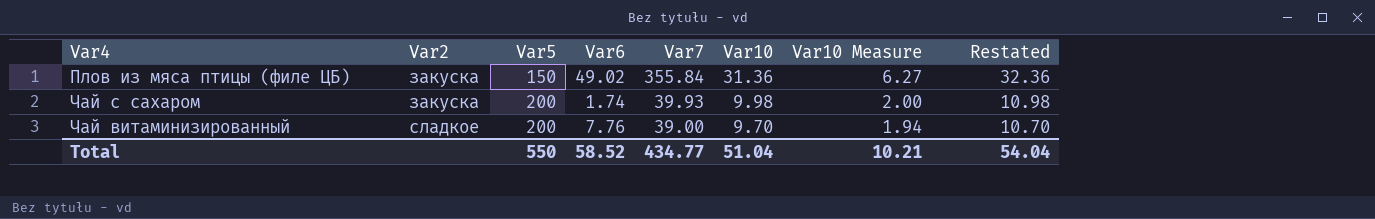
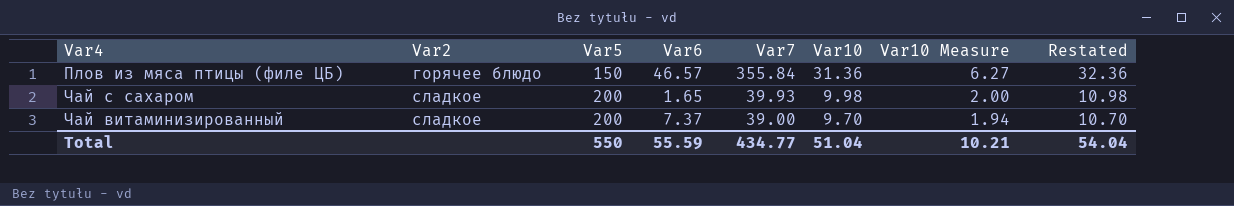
Плов из мяса птицы (филе ЦБ) | Var2: закуска -> горячее блюдо
Плов из мяса птицы (филе ЦБ) | Var6: 49.02 -> 46.57
Чай с сахаром | Var2: закуска -> сладкое
Чай с сахаром | Var6: 1.74 -> 1.65
Чай витаминизированный | Var6: 7.76 -> 7.37
Total | Var6: 58.52 -> 55.59

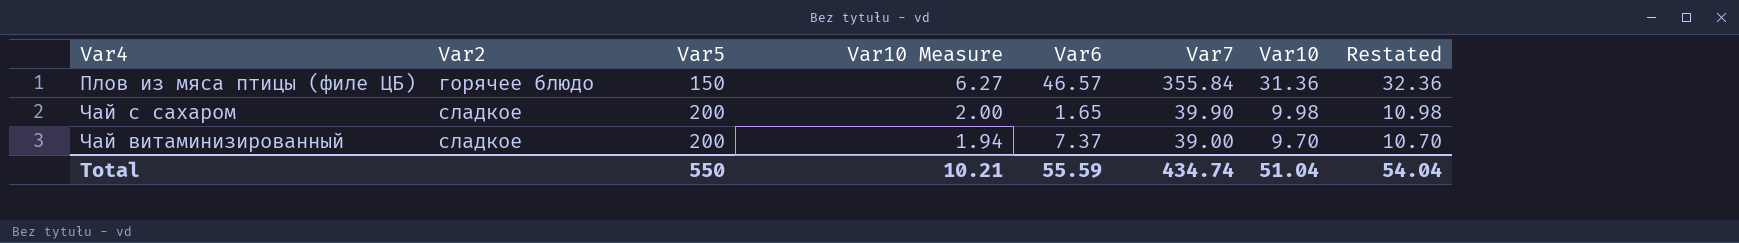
column Var10 Measure | position: 7 -> 4
Чай с сахаром | Var7: 39.93 -> 39.90
Total | Var7: 434.77 -> 434.74

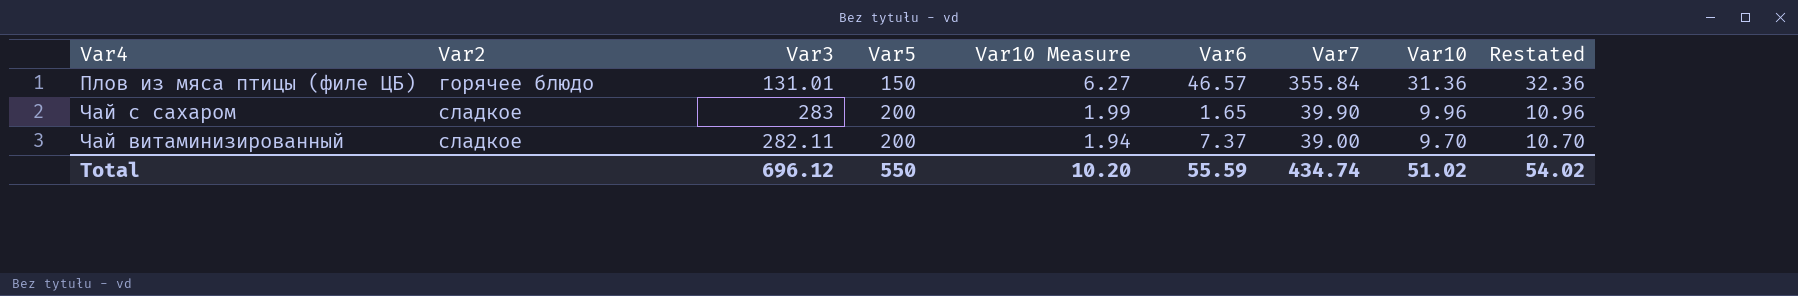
column Var3 | position: none -> 3
Чай с сахаром | Var10 Measure: 2.00 -> 1.99
Чай с сахаром | Var10: 9.98 -> 9.96
Чай с сахаром | Restated: 10.98 -> 10.96
Total | Var10 Measure: 10.21 -> 10.20
Total | Var10: 51.04 -> 51.02
Total | Restated: 54.04 -> 54.02

